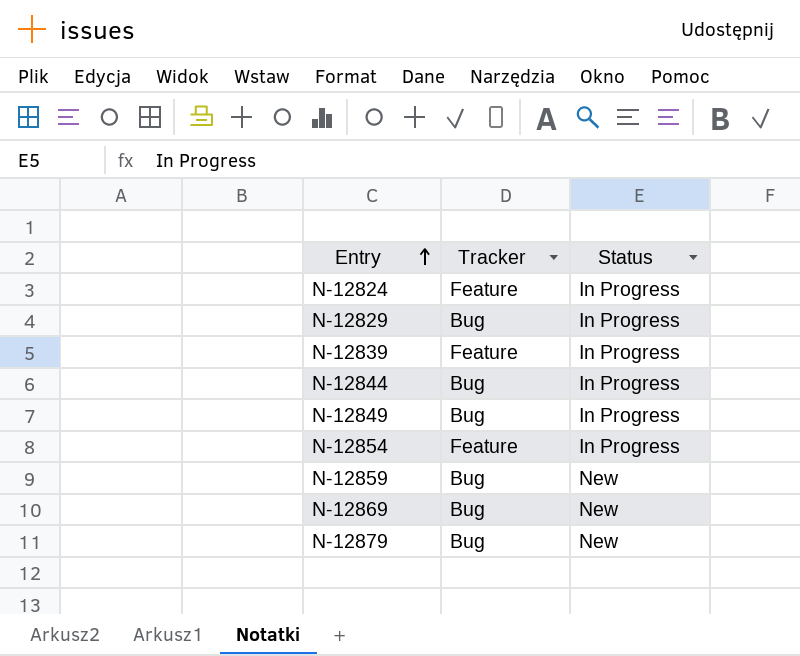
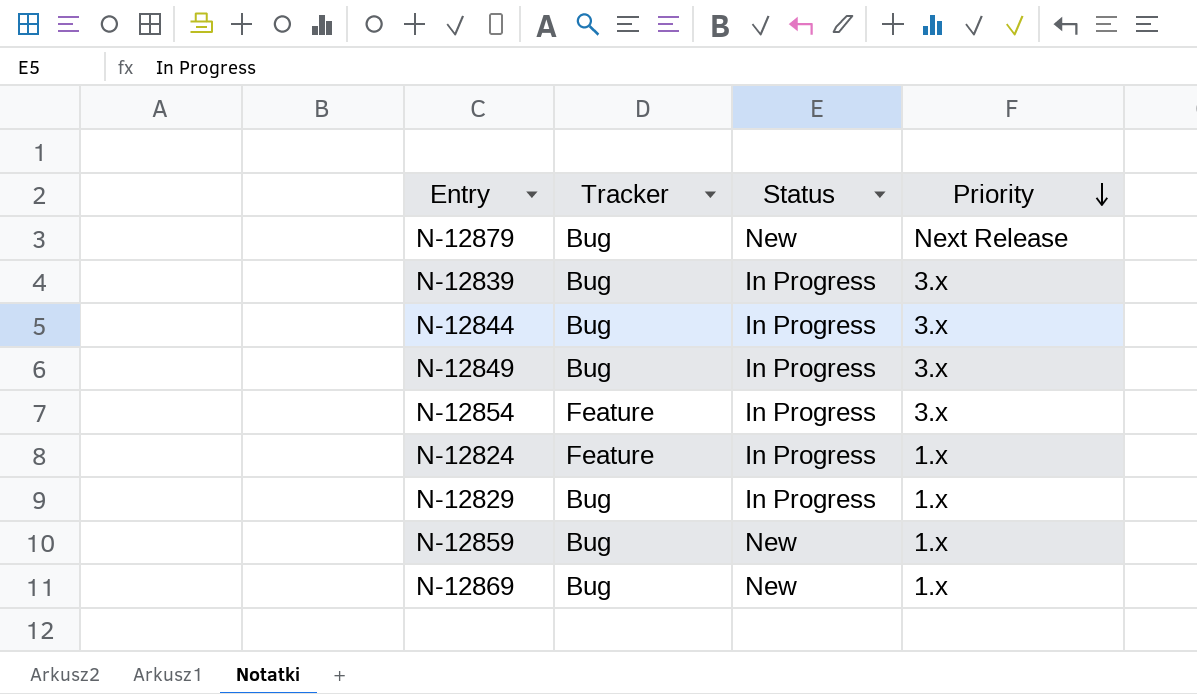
row order: Entry ascending -> Priority descending
column Priority | position: none -> 4
N-12839 | Tracker: Feature -> Bug

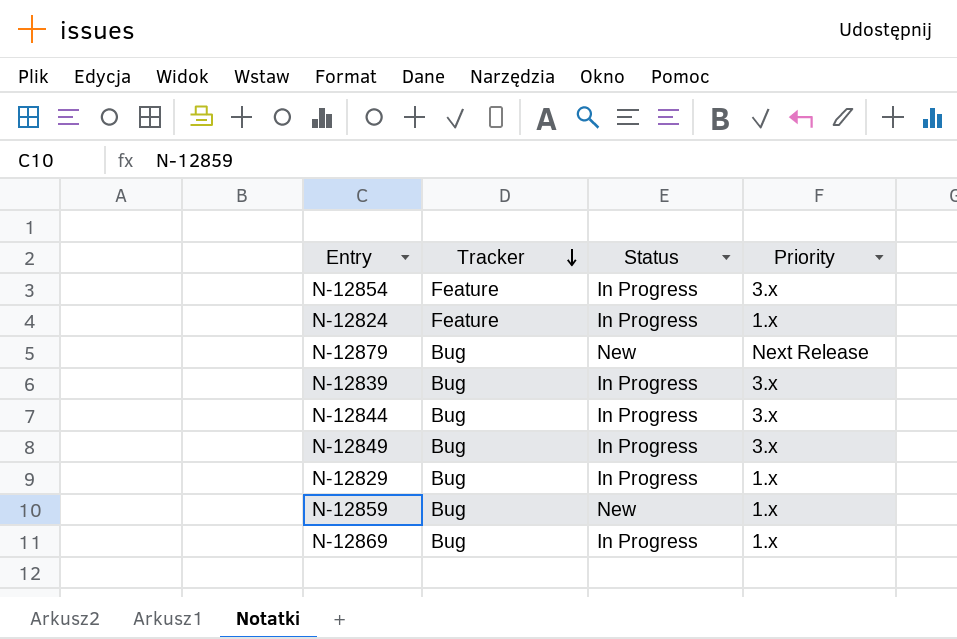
row order: Priority descending -> Tracker descending
N-12869 | Status: New -> In Progress

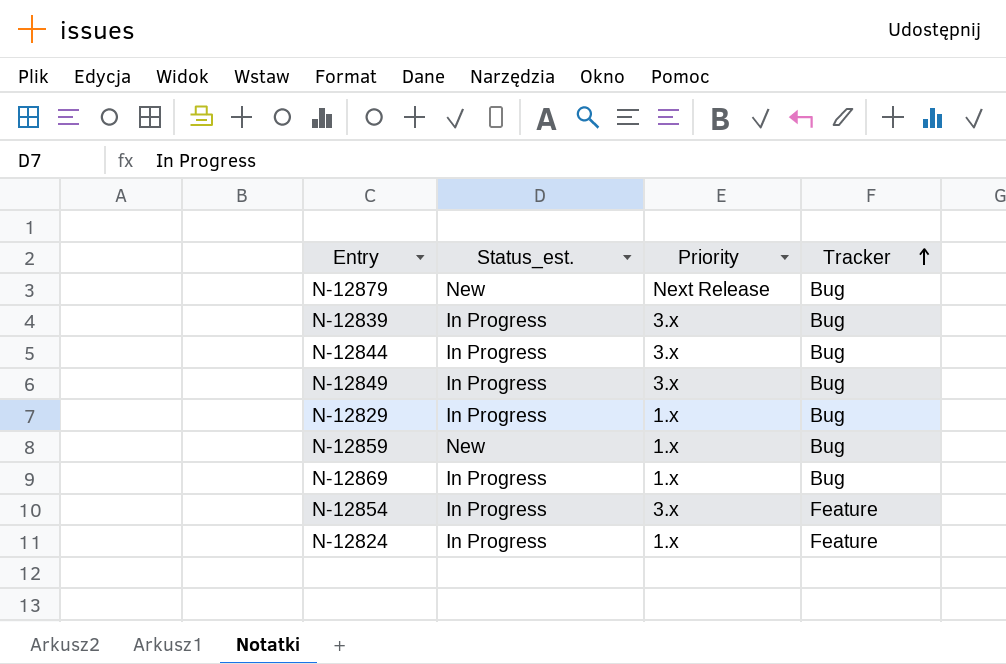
row order: Tracker descending -> Tracker ascending
column name: Status -> Status_est.
column Tracker | position: 2 -> 4

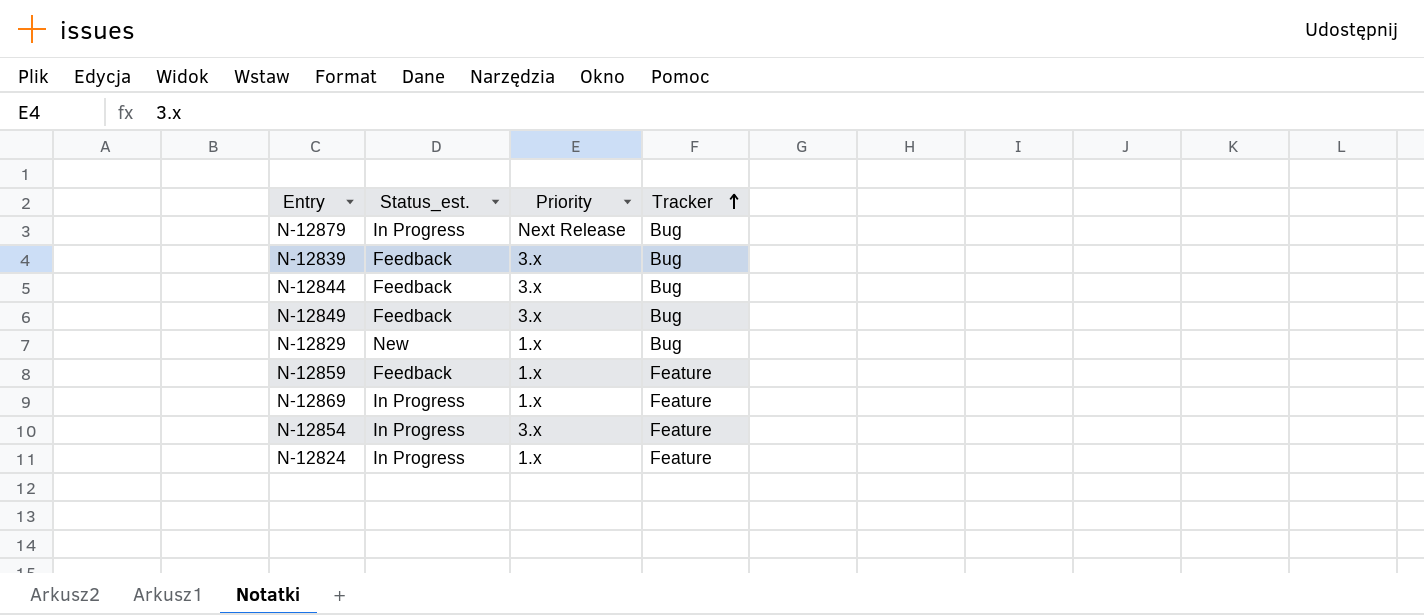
N-12879 | Status_est.: New -> In Progress
N-12839 | Status_est.: In Progress -> Feedback
N-12844 | Status_est.: In Progress -> Feedback
N-12849 | Status_est.: In Progress -> Feedback
N-12829 | Status_est.: In Progress -> New
N-12859 | Status_est.: New -> Feedback
N-12859 | Tracker: Bug -> Feature
N-12869 | Tracker: Bug -> Feature

